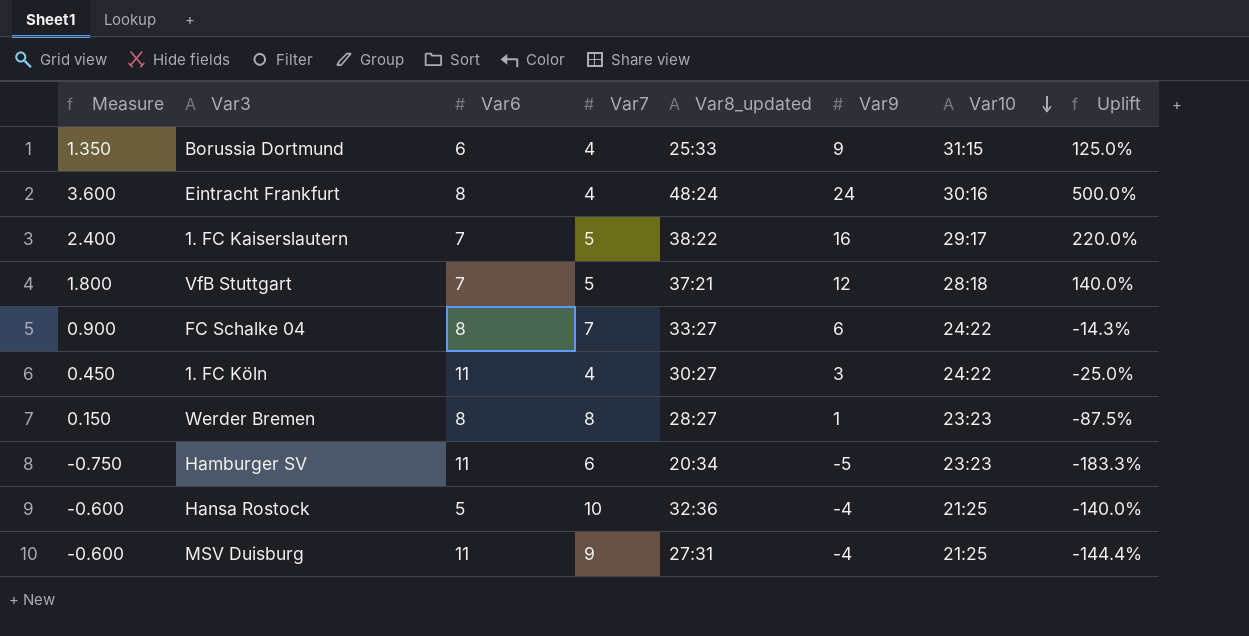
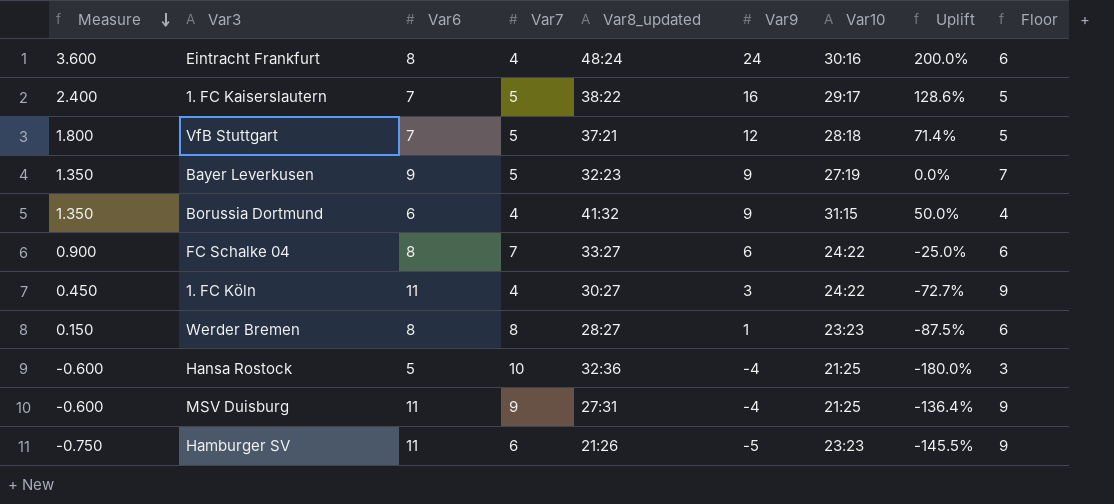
row order: Var10 descending -> Measure descending
column Uplift | formula: ([Var9] - [Var7]) / [Var7] -> ([Var9] - [Var6]) / [Var6]
column Floor | formula: none -> [Var6] - 2
row Bayer Leverkusen: none -> 1.350 | 9 | 5 | 32:23 | 9 | 27:19 | 0.0% | 7
Borussia Dortmund | Var8_updated: 25:33 -> 41:32
Hamburger SV | Var8_updated: 20:34 -> 21:26

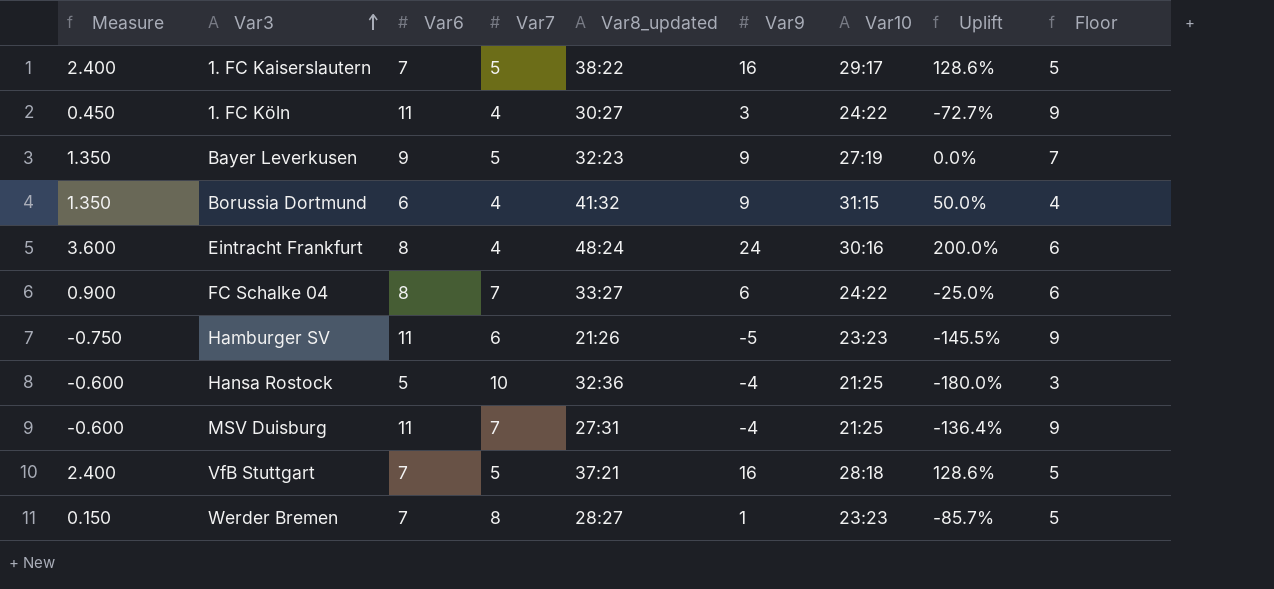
row order: Measure descending -> Var3 ascending
MSV Duisburg | Var7: 9 -> 7
VfB Stuttgart | Measure: 1.800 -> 2.400
VfB Stuttgart | Var9: 12 -> 16
VfB Stuttgart | Uplift: 71.4% -> 128.6%
Werder Bremen | Var6: 8 -> 7
Werder Bremen | Uplift: -87.5% -> -85.7%
Werder Bremen | Floor: 6 -> 5

